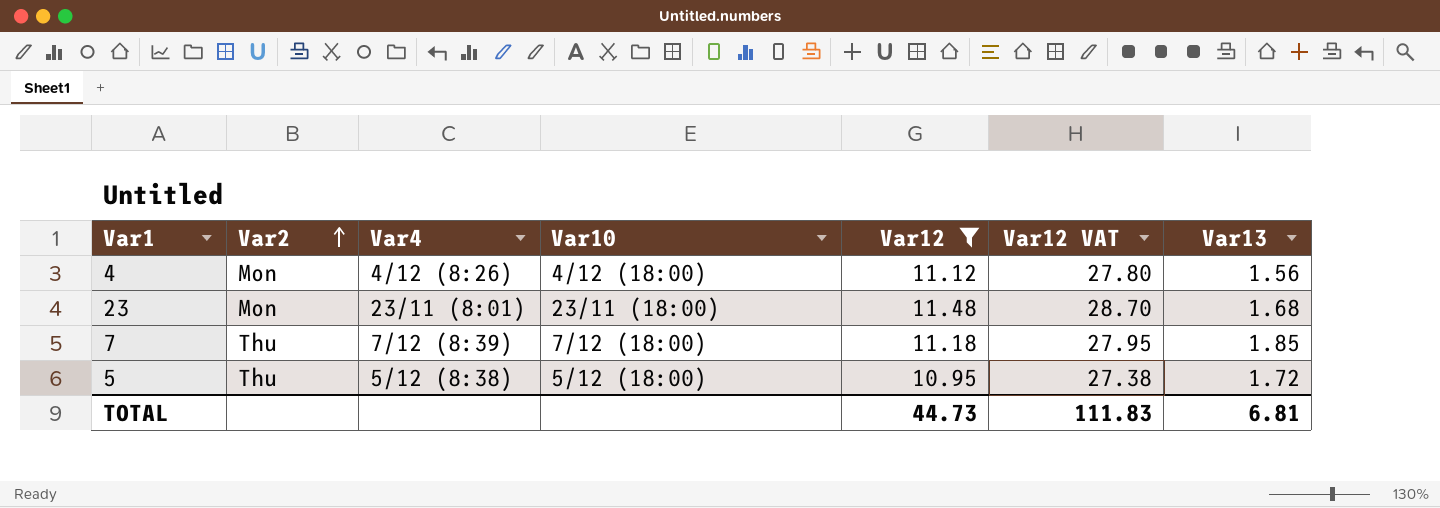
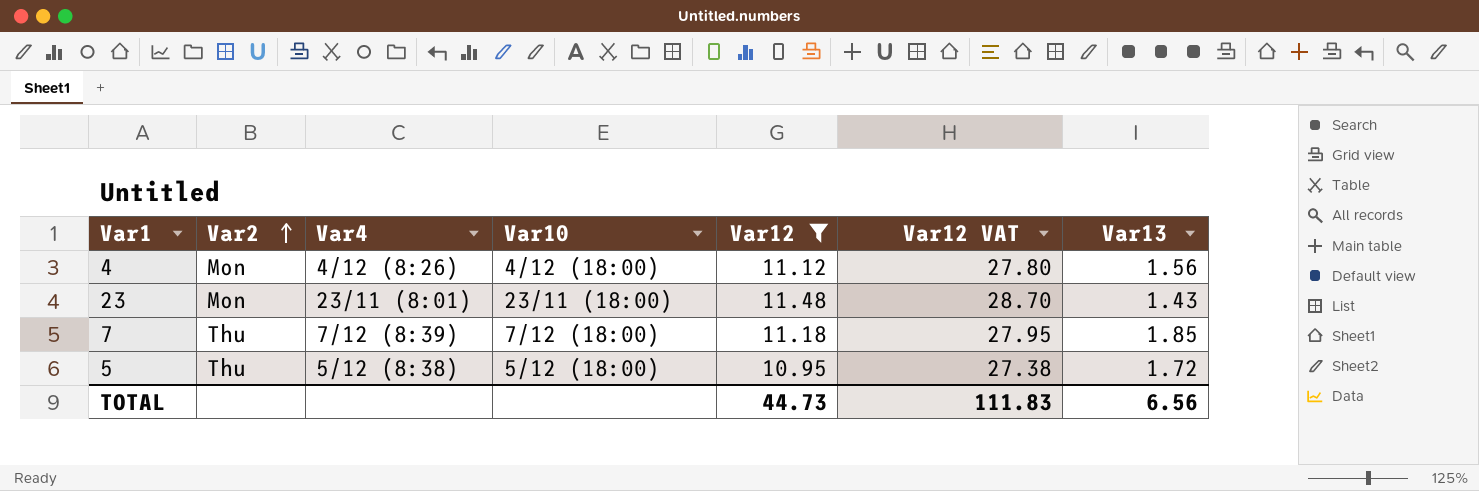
23 | Var13: 1.68 -> 1.43
TOTAL | Var13: 6.81 -> 6.56

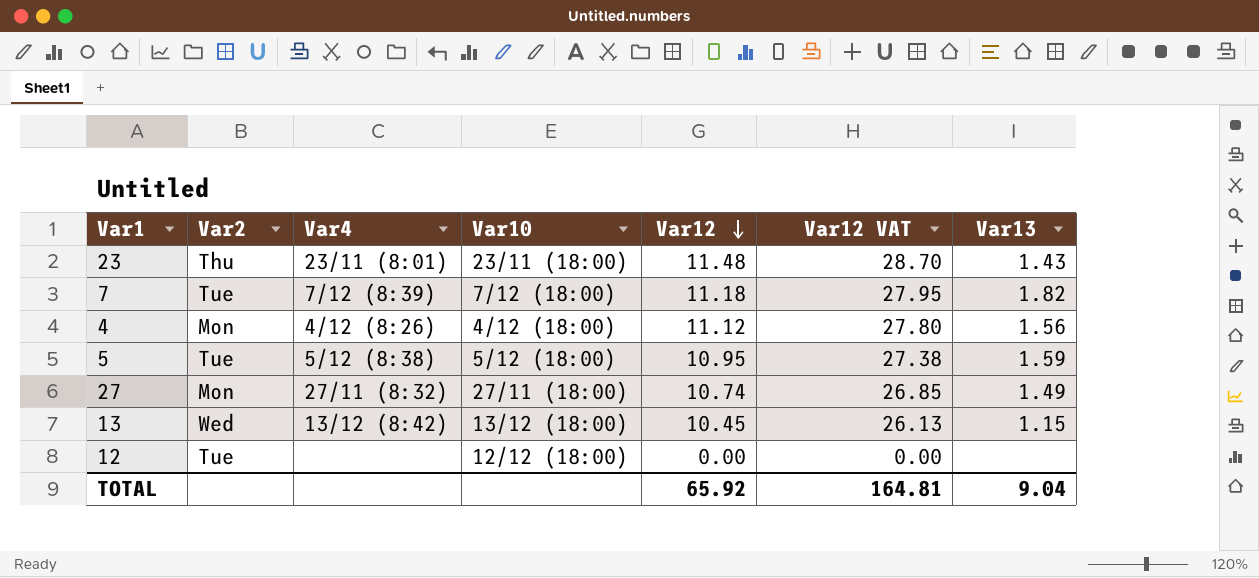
filter: Var12 >= 10.95 -> none
row order: Var2 ascending -> Var12 descending
23 | Var2: Mon -> Thu
7 | Var2: Thu -> Tue
7 | Var13: 1.85 -> 1.82
5 | Var2: Thu -> Tue
5 | Var13: 1.72 -> 1.59
TOTAL | Var12: 44.73 -> 65.92
TOTAL | Var12 VAT: 111.83 -> 164.81
TOTAL | Var13: 6.56 -> 9.04

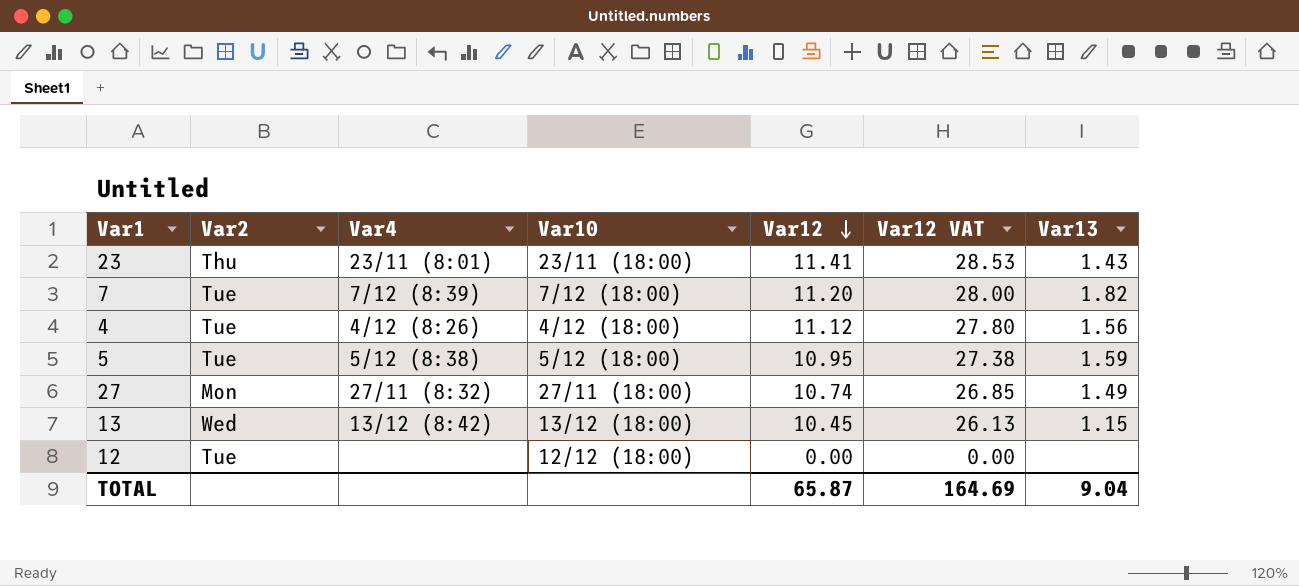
23 | Var12: 11.48 -> 11.41
23 | Var12 VAT: 28.70 -> 28.53
7 | Var12: 11.18 -> 11.20
7 | Var12 VAT: 27.95 -> 28.00
4 | Var2: Mon -> Tue
TOTAL | Var12: 65.92 -> 65.87
TOTAL | Var12 VAT: 164.81 -> 164.69

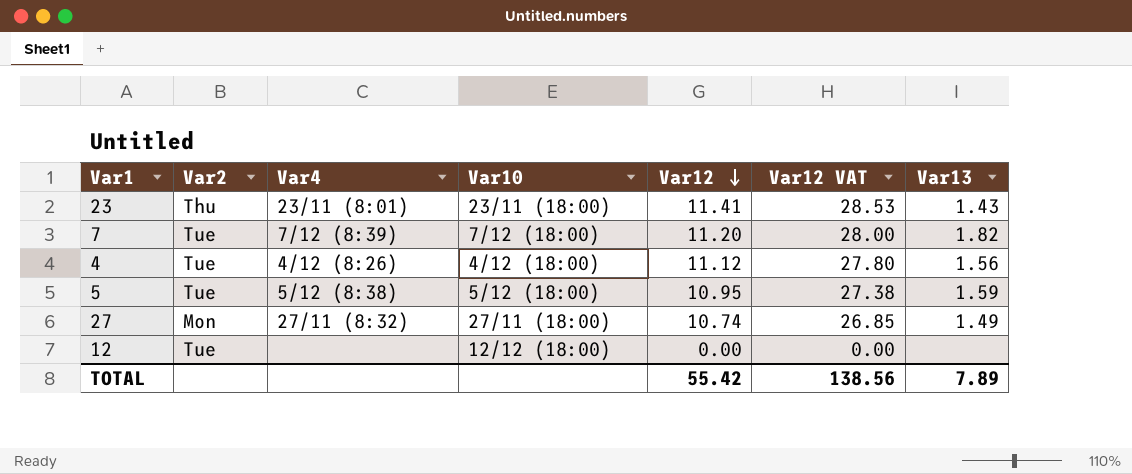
row 13: Wed | 13/12 (8:42) | 13/12 (18:00) | 10.45 | 26.13 | 1.15 -> none
TOTAL | Var12: 65.87 -> 55.42
TOTAL | Var12 VAT: 164.69 -> 138.56
TOTAL | Var13: 9.04 -> 7.89

